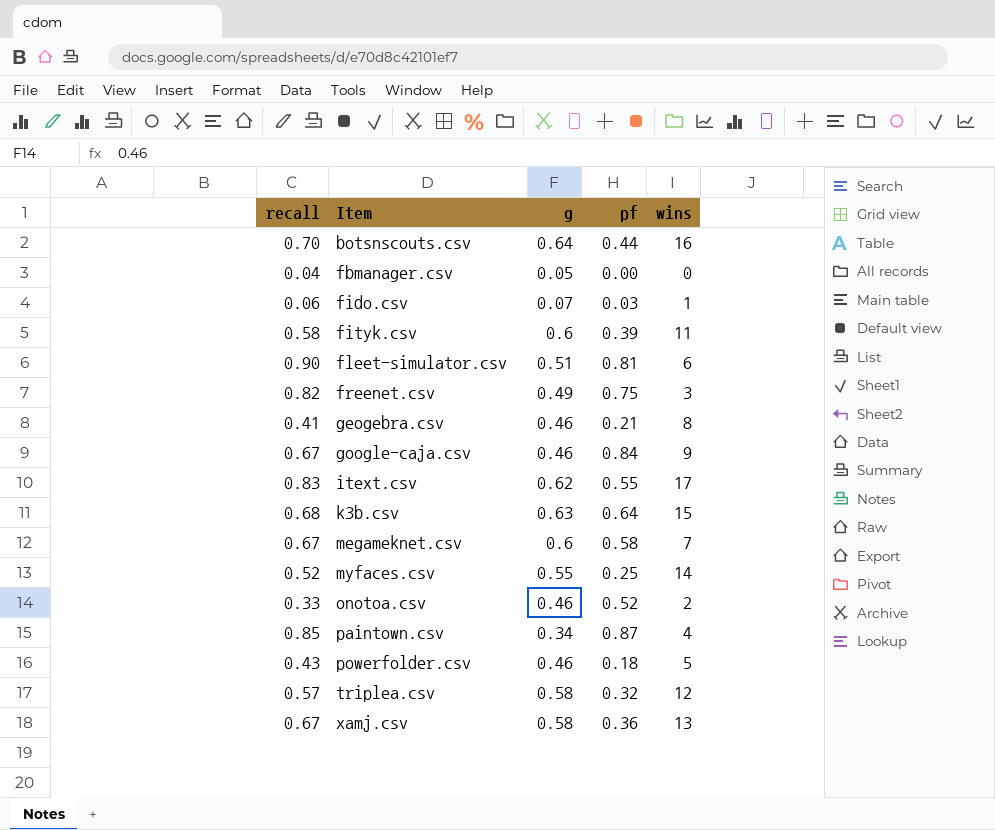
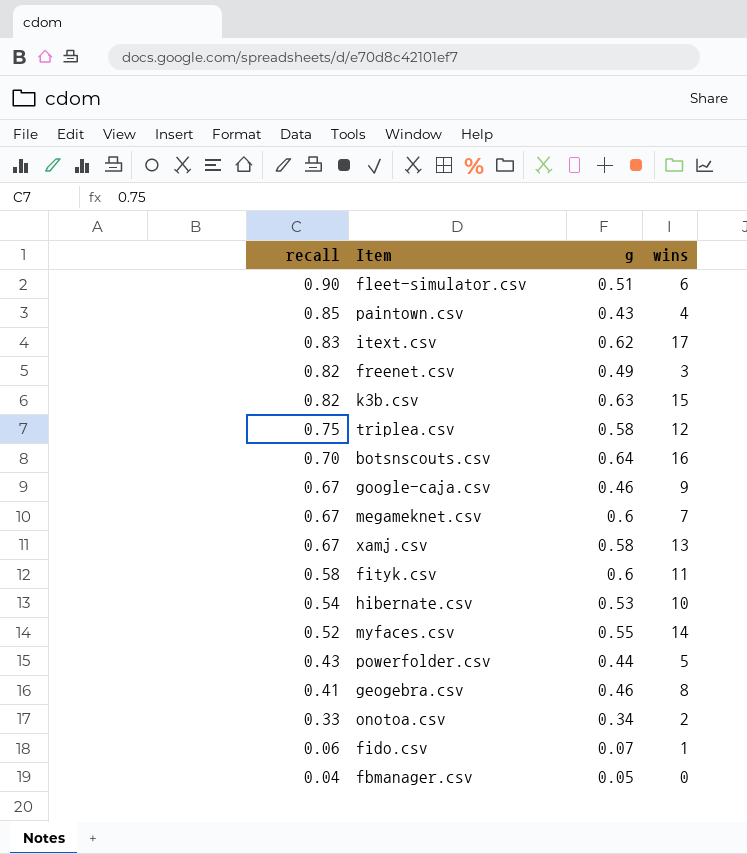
row order: Item ascending -> recall descending
column pf | position: 4 -> none
paintown.csv | g: 0.34 -> 0.43
k3b.csv | recall: 0.68 -> 0.82
triplea.csv | recall: 0.57 -> 0.75
row hibernate.csv: none -> 0.54 | 0.53 | 10
powerfolder.csv | g: 0.46 -> 0.44
onotoa.csv | g: 0.46 -> 0.34

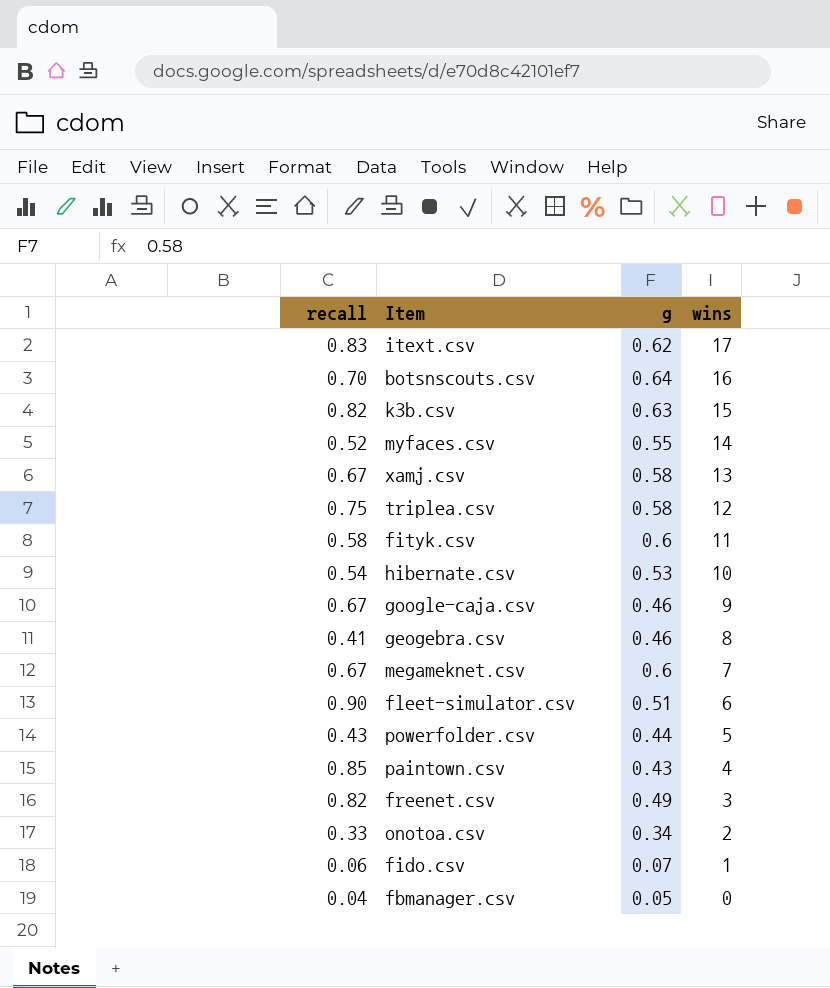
row order: recall descending -> wins descending

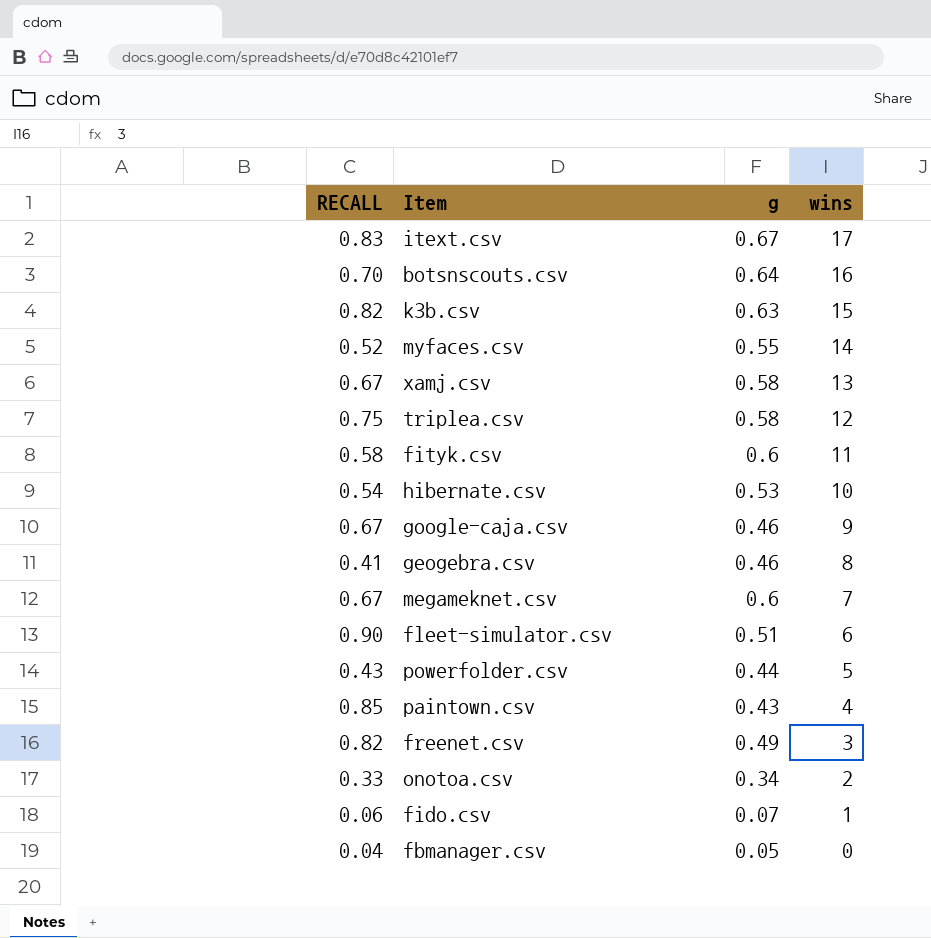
column name: recall -> RECALL
itext.csv | g: 0.62 -> 0.67

